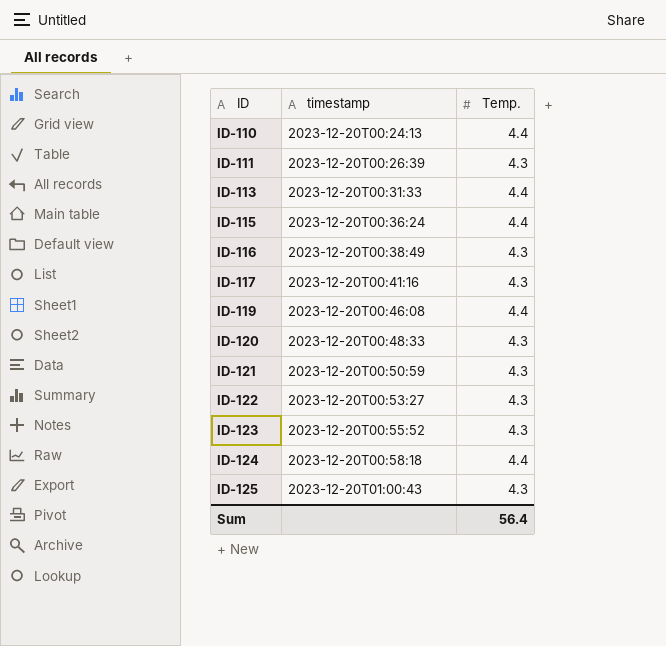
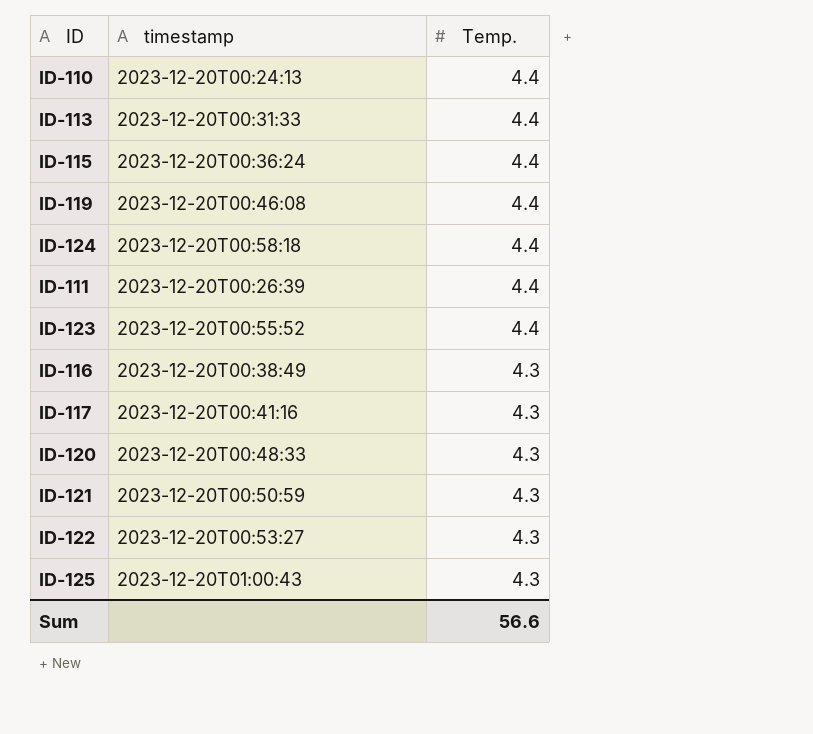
row order: ID ascending -> Temp. descending
ID-111 | Temp.: 4.3 -> 4.4
ID-123 | Temp.: 4.3 -> 4.4
Sum | Temp.: 56.4 -> 56.6

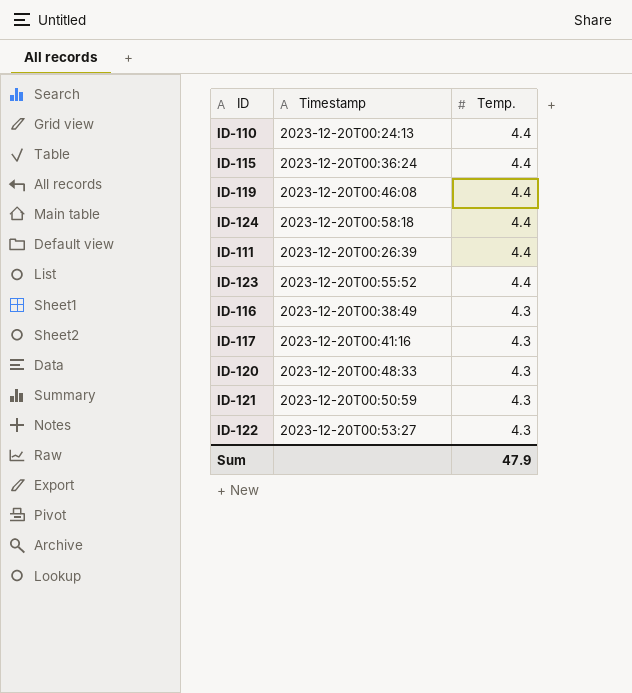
column name: timestamp -> Timestamp
row ID-113: 2023-12-20T00:31:33 | 4.4 -> none
row ID-125: 2023-12-20T01:00:43 | 4.3 -> none
Sum | Temp.: 56.6 -> 47.9

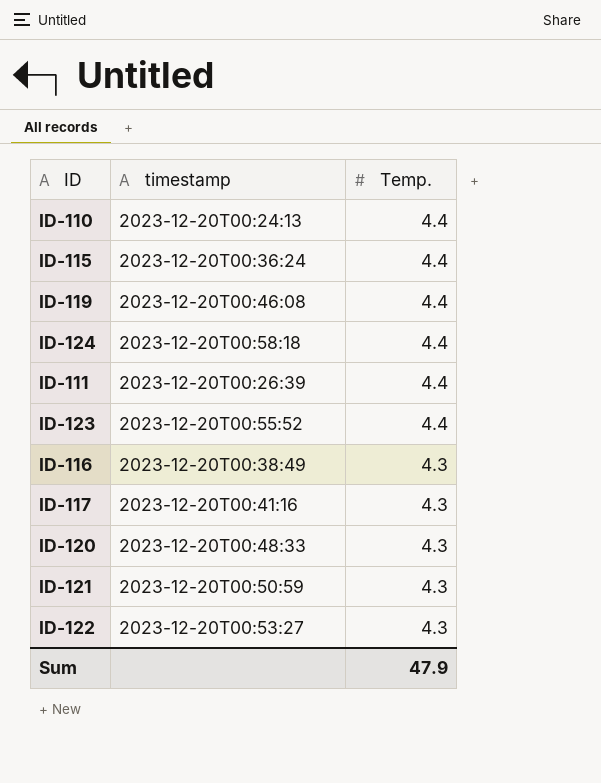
column name: Timestamp -> timestamp

